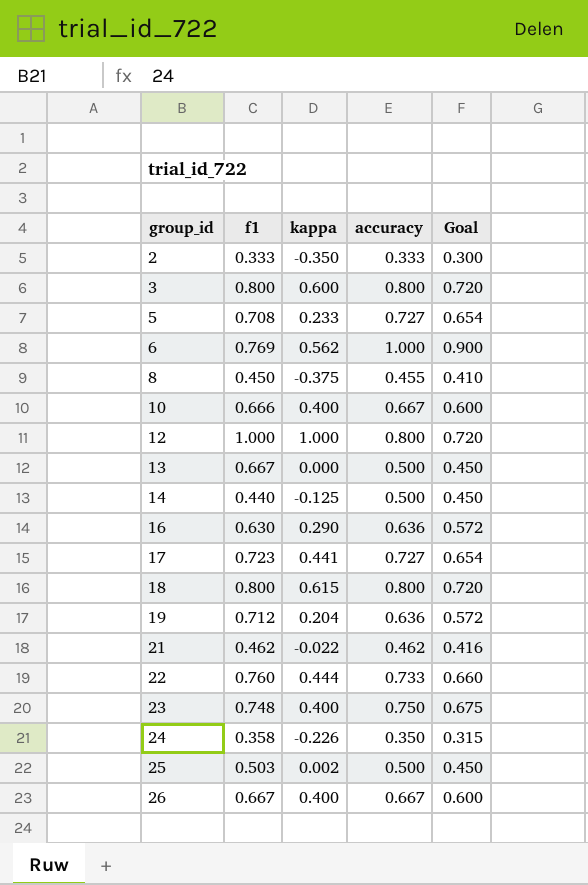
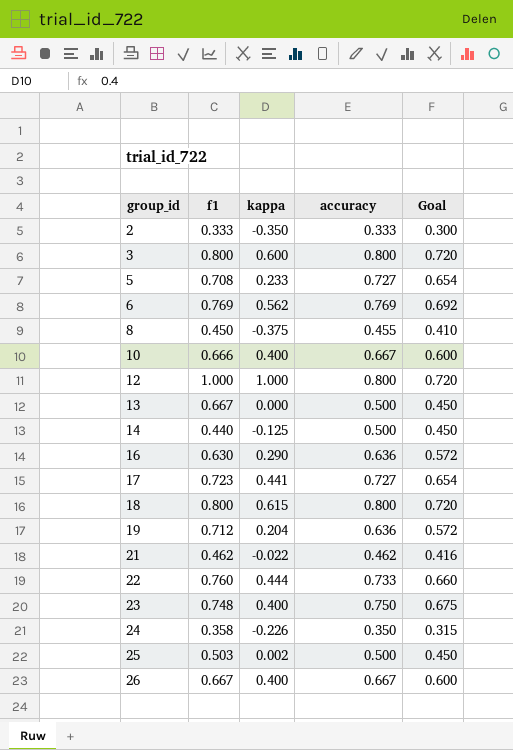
6 | accuracy: 1.000 -> 0.769
6 | Goal: 0.900 -> 0.692

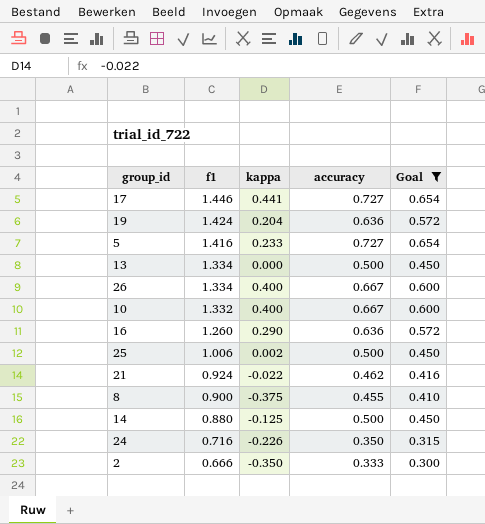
filter: none -> Goal <= 0.654
row order: group_id ascending -> f1 descending
17 | f1: 0.723 -> 1.446
19 | f1: 0.712 -> 1.424
5 | f1: 0.708 -> 1.416
13 | f1: 0.667 -> 1.334
26 | f1: 0.667 -> 1.334
10 | f1: 0.666 -> 1.332
16 | f1: 0.630 -> 1.260
25 | f1: 0.503 -> 1.006
21 | f1: 0.462 -> 0.924
8 | f1: 0.450 -> 0.900
14 | f1: 0.440 -> 0.880
24 | f1: 0.358 -> 0.716
2 | f1: 0.333 -> 0.666

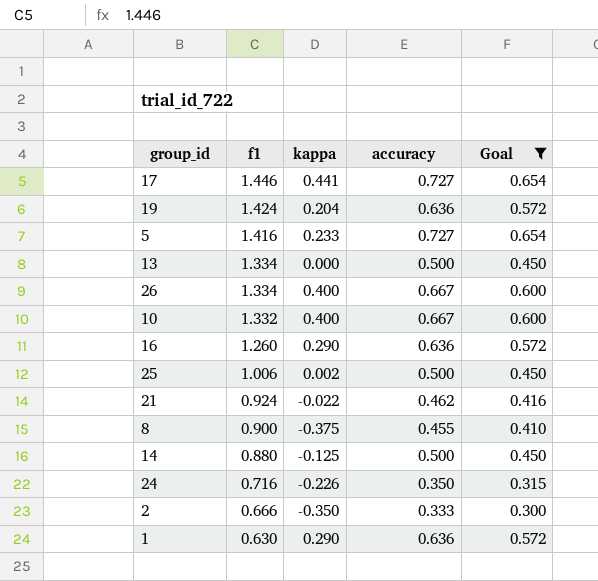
row 1: none -> 0.630 | 0.290 | 0.636 | 0.572

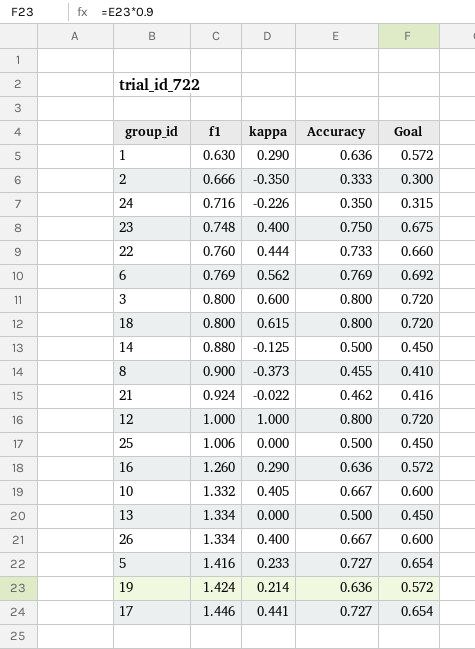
filter: Goal <= 0.654 -> none
row order: f1 descending -> f1 ascending
column name: accuracy -> Accuracy
8 | kappa: -0.375 -> -0.373
25 | kappa: 0.002 -> 0.000
10 | kappa: 0.400 -> 0.405
19 | kappa: 0.204 -> 0.214

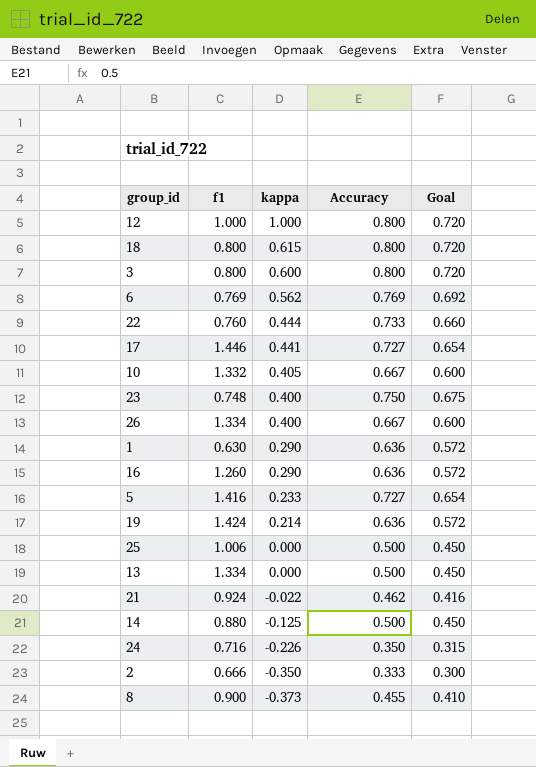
row order: f1 ascending -> kappa descending

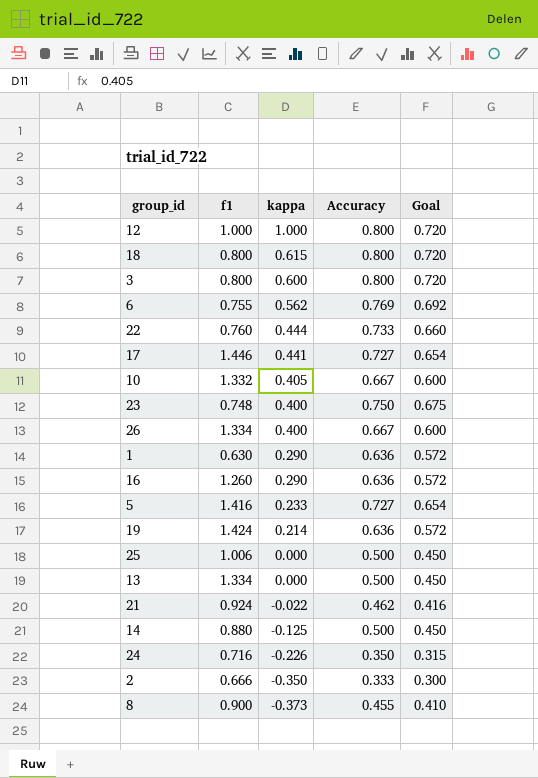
6 | f1: 0.769 -> 0.755

